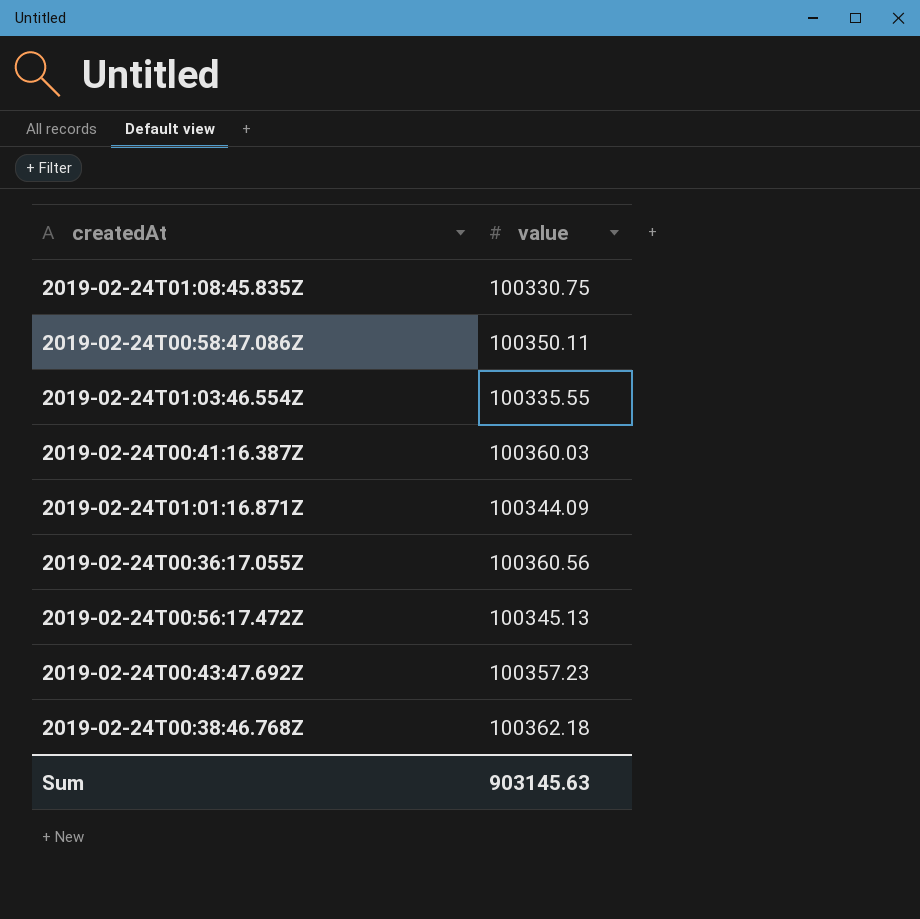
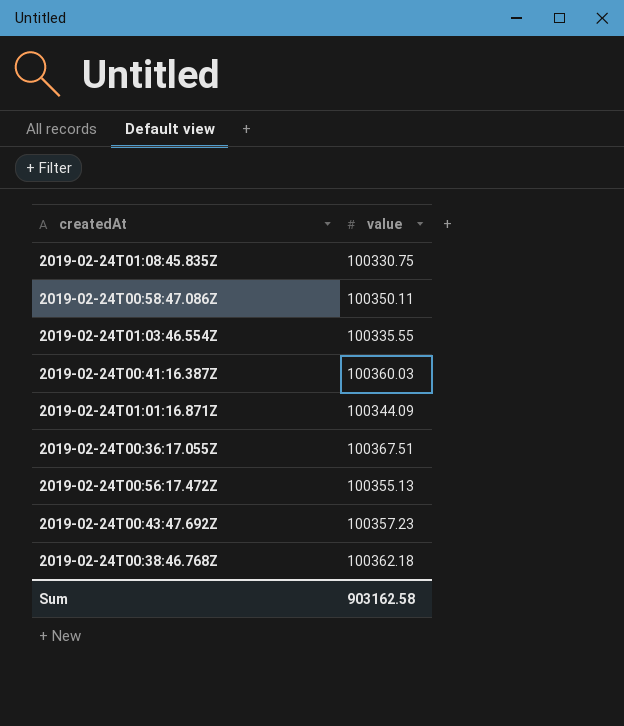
2019-02-24T00:36:17.055Z | value: 100360.56 -> 100367.51
2019-02-24T00:56:17.472Z | value: 100345.13 -> 100355.13
Sum | value: 903145.63 -> 903162.58

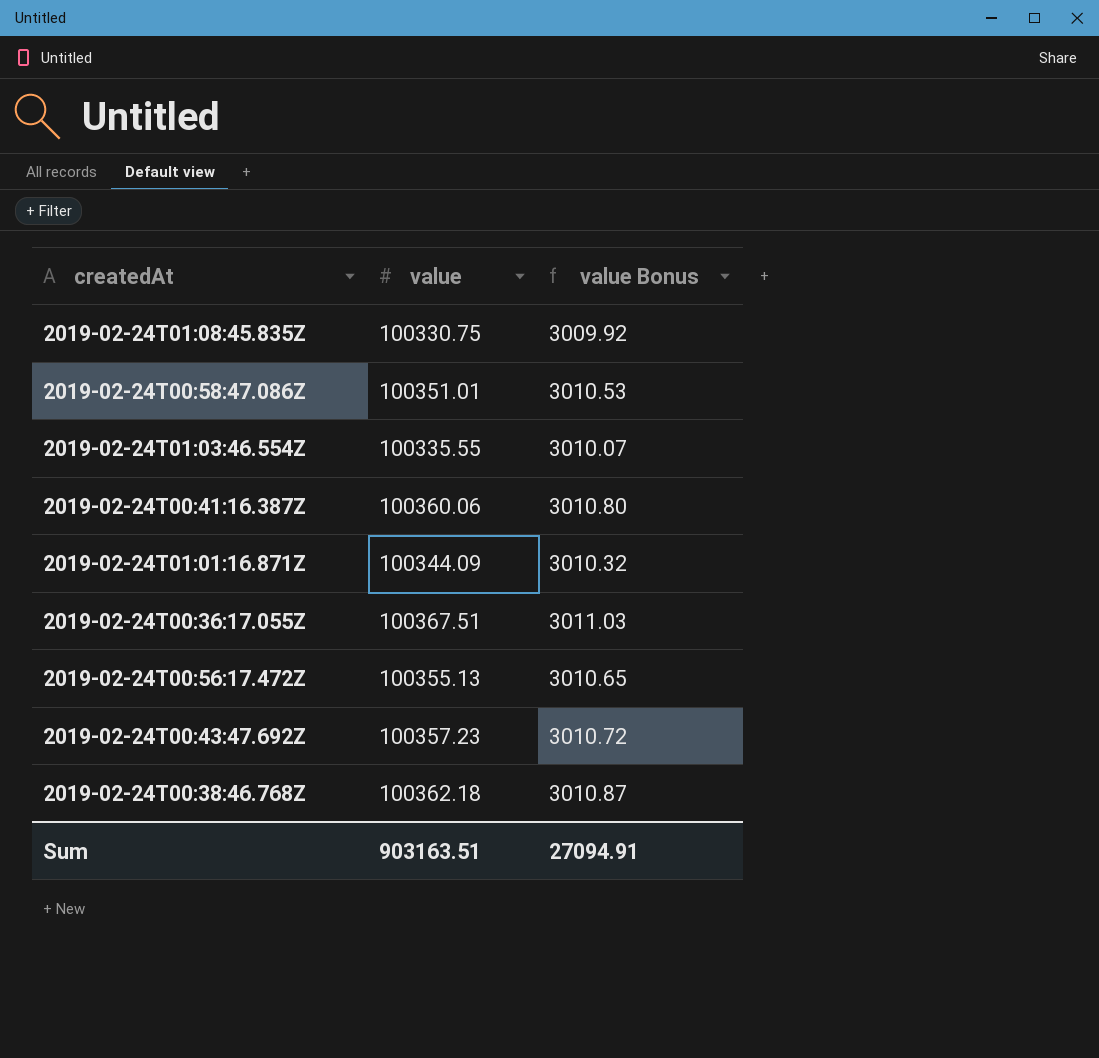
column value Bonus | formula: none -> [value] * 0.03
2019-02-24T00:58:47.086Z | value: 100350.11 -> 100351.01
2019-02-24T00:41:16.387Z | value: 100360.03 -> 100360.06
Sum | value: 903162.58 -> 903163.51

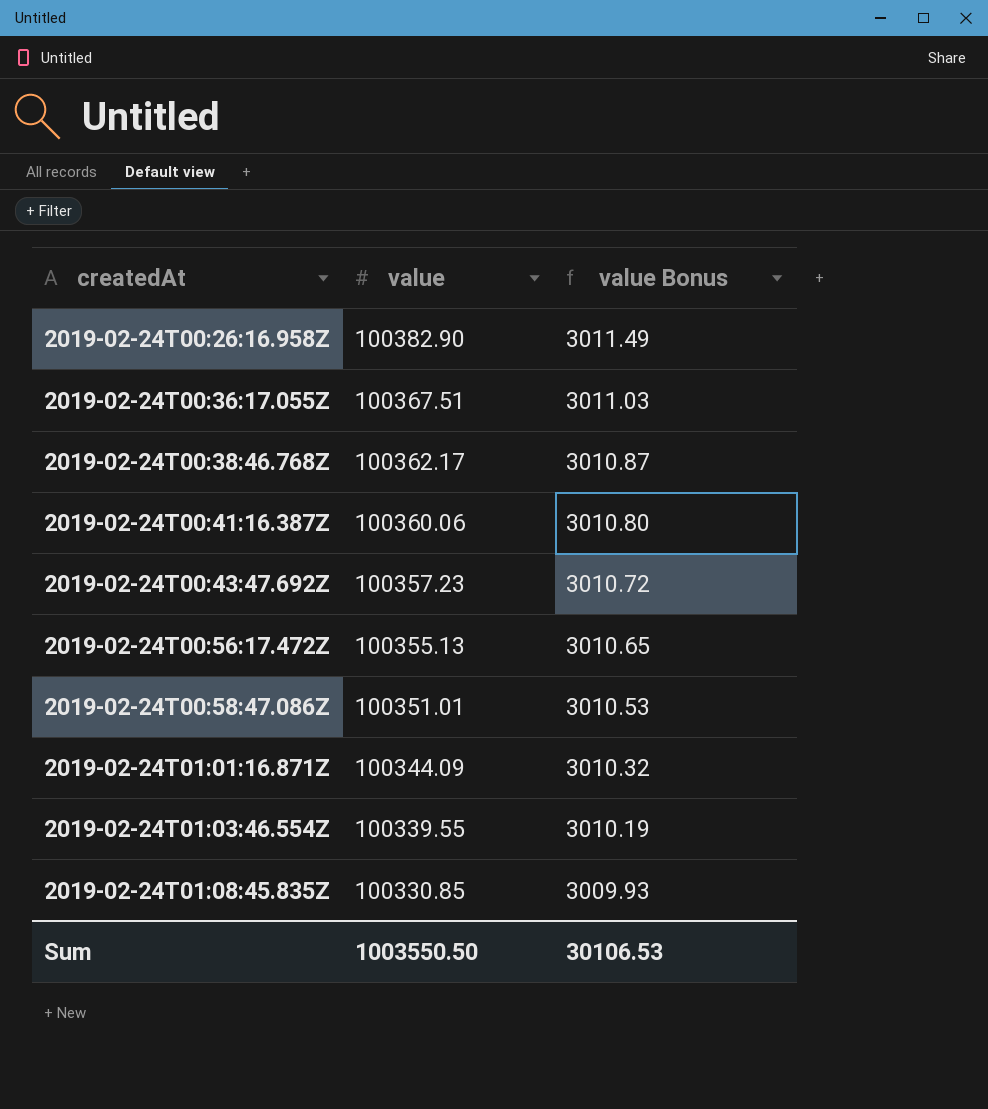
row order: none -> createdAt ascending
row 2019-02-24T00:26:16.958Z: none -> 100382.90 | 3011.49
2019-02-24T00:38:46.768Z | value: 100362.18 -> 100362.17
2019-02-24T01:03:46.554Z | value: 100335.55 -> 100339.55
2019-02-24T01:03:46.554Z | value Bonus: 3010.07 -> 3010.19
2019-02-24T01:08:45.835Z | value: 100330.75 -> 100330.85
2019-02-24T01:08:45.835Z | value Bonus: 3009.92 -> 3009.93
Sum | value: 903163.51 -> 1003550.50
Sum | value Bonus: 27094.91 -> 30106.53

